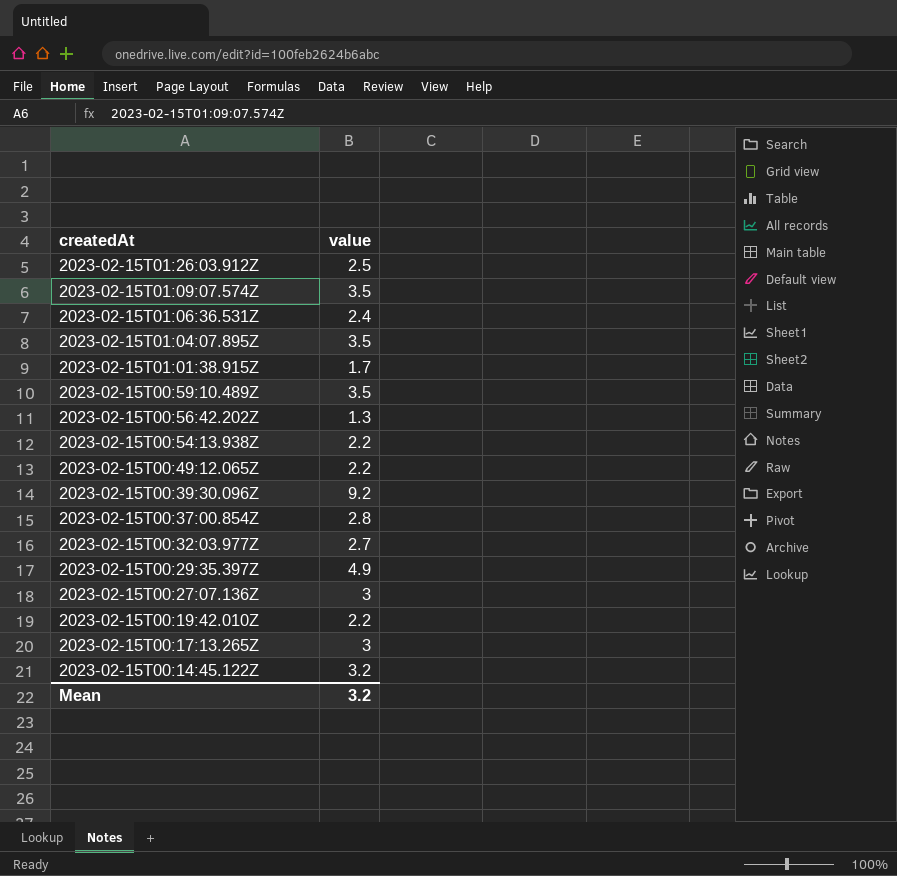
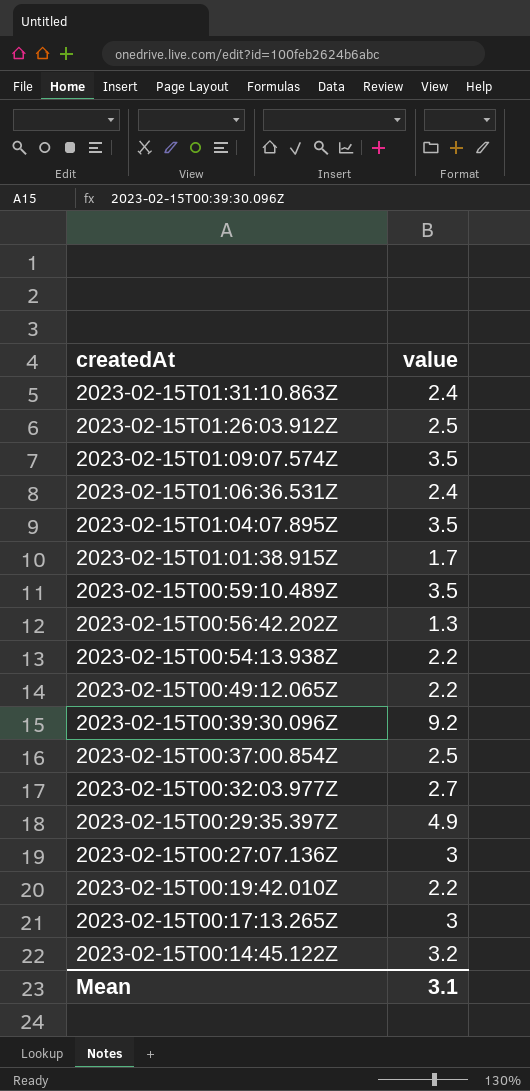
row 2023-02-15T01:31:10.863Z: none -> 2.4
2023-02-15T00:37:00.854Z | value: 2.8 -> 2.5
Mean | value: 3.2 -> 3.1

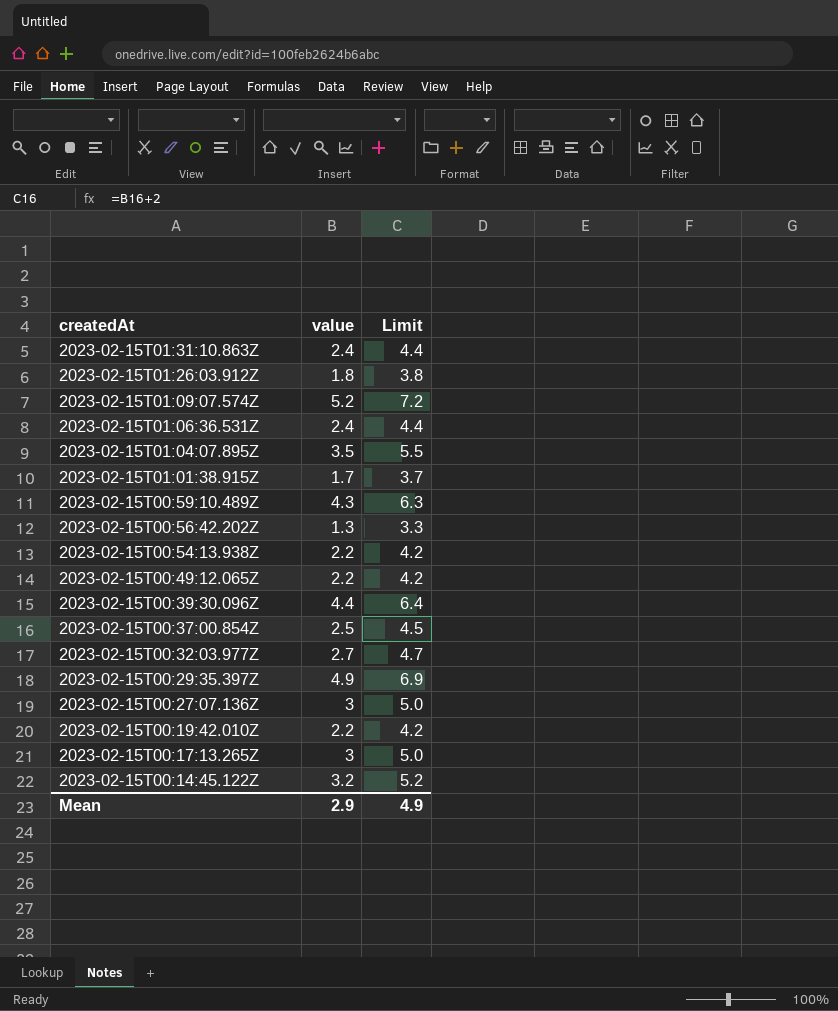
column Limit | formula: none -> [value] + 2
2023-02-15T01:26:03.912Z | value: 2.5 -> 1.8
2023-02-15T01:09:07.574Z | value: 3.5 -> 5.2
2023-02-15T00:59:10.489Z | value: 3.5 -> 4.3
2023-02-15T00:39:30.096Z | value: 9.2 -> 4.4
Mean | value: 3.1 -> 2.9

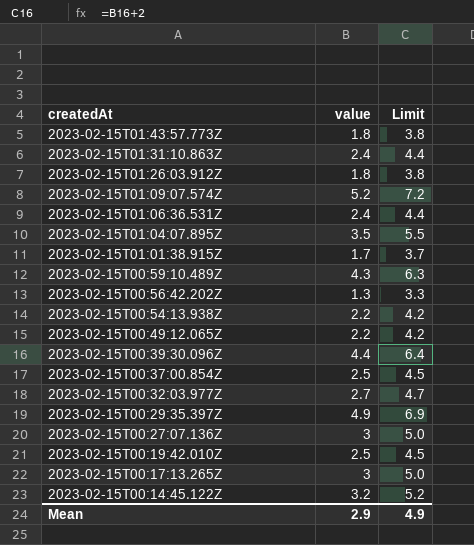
row 2023-02-15T01:43:57.773Z: none -> 1.8 | 3.8
2023-02-15T00:19:42.010Z | value: 2.2 -> 2.5
2023-02-15T00:19:42.010Z | Limit: 4.2 -> 4.5

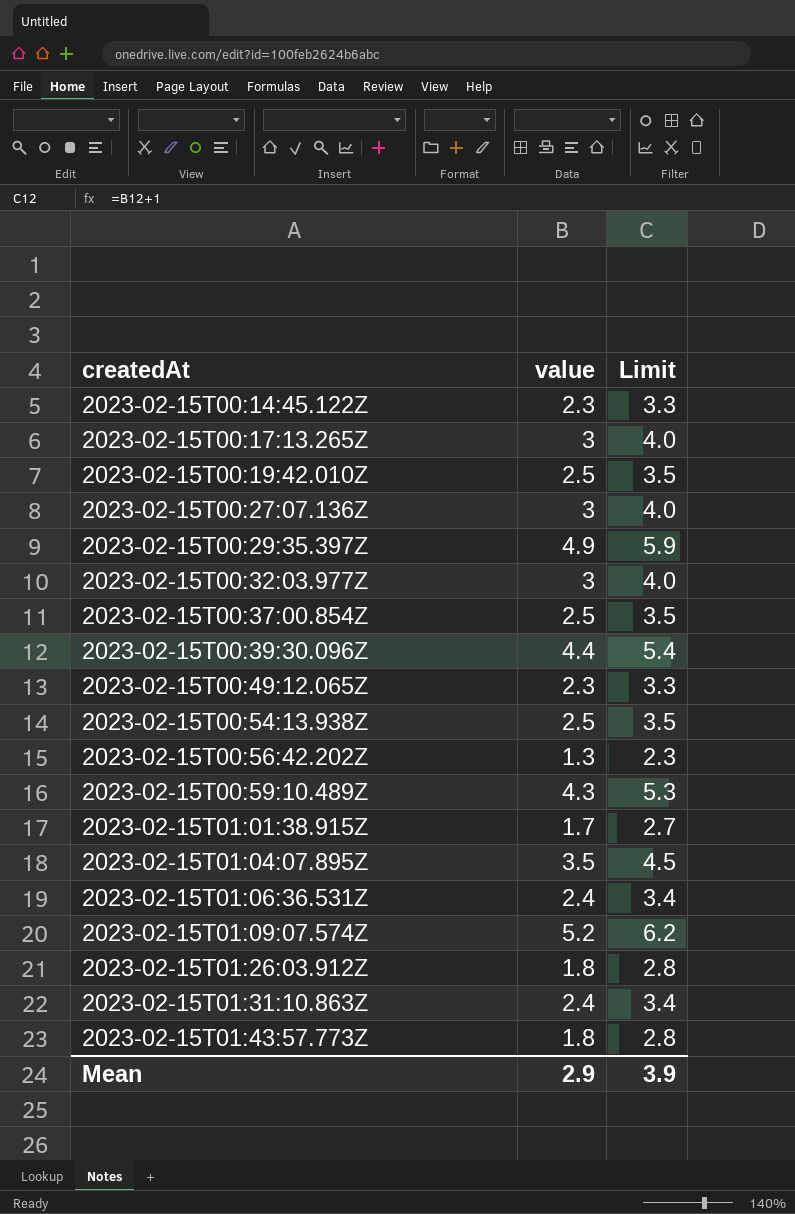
row order: createdAt descending -> createdAt ascending
column Limit | formula: [value] + 2 -> [value] + 1
2023-02-15T00:14:45.122Z | value: 3.2 -> 2.3
2023-02-15T00:32:03.977Z | value: 2.7 -> 3
2023-02-15T00:49:12.065Z | value: 2.2 -> 2.3
2023-02-15T00:54:13.938Z | value: 2.2 -> 2.5
Mean | Limit: 4.9 -> 3.9

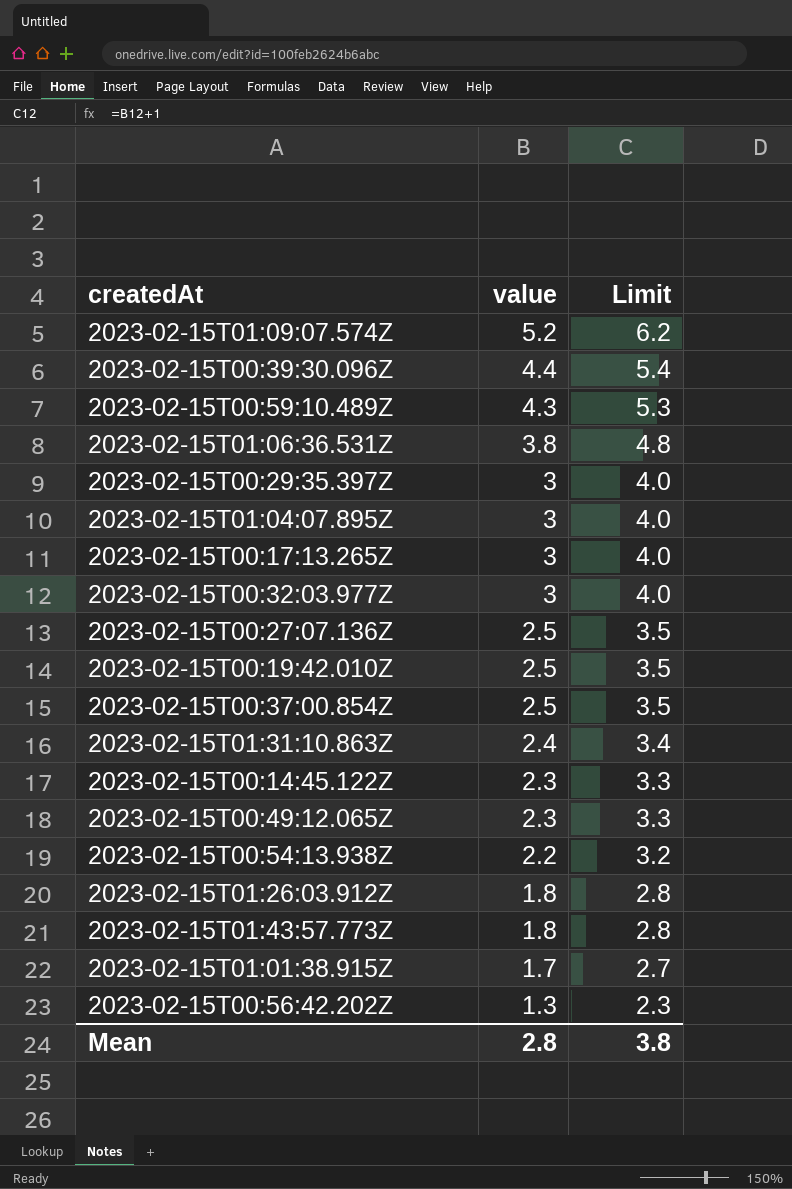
row order: createdAt ascending -> value descending
2023-02-15T01:06:36.531Z | value: 2.4 -> 3.8
2023-02-15T01:06:36.531Z | Limit: 3.4 -> 4.8
2023-02-15T00:29:35.397Z | value: 4.9 -> 3
2023-02-15T00:29:35.397Z | Limit: 5.9 -> 4.0
2023-02-15T01:04:07.895Z | value: 3.5 -> 3
2023-02-15T01:04:07.895Z | Limit: 4.5 -> 4.0
2023-02-15T00:27:07.136Z | value: 3 -> 2.5
2023-02-15T00:27:07.136Z | Limit: 4.0 -> 3.5
2023-02-15T00:54:13.938Z | value: 2.5 -> 2.2
2023-02-15T00:54:13.938Z | Limit: 3.5 -> 3.2
Mean | value: 2.9 -> 2.8
Mean | Limit: 3.9 -> 3.8

